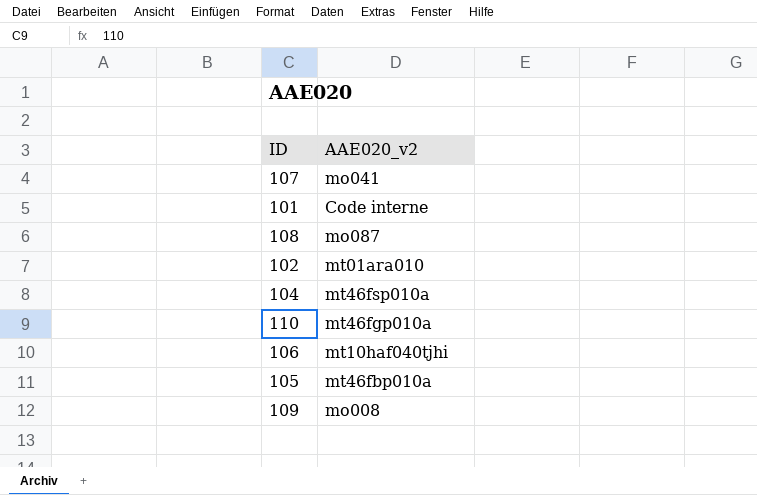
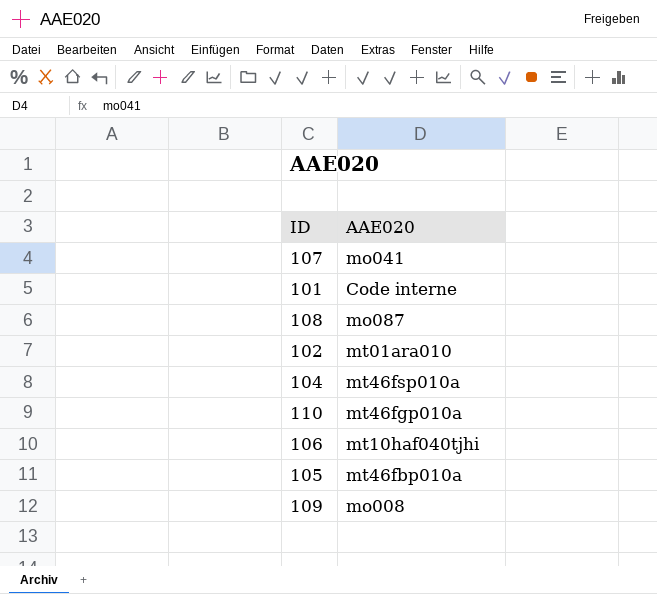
column name: AAE020_v2 -> AAE020

